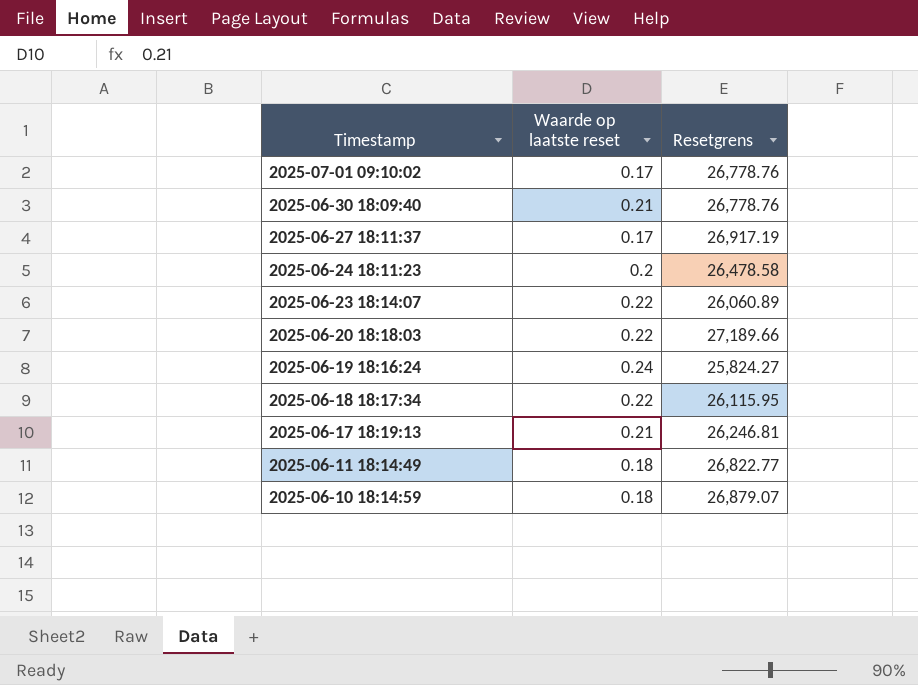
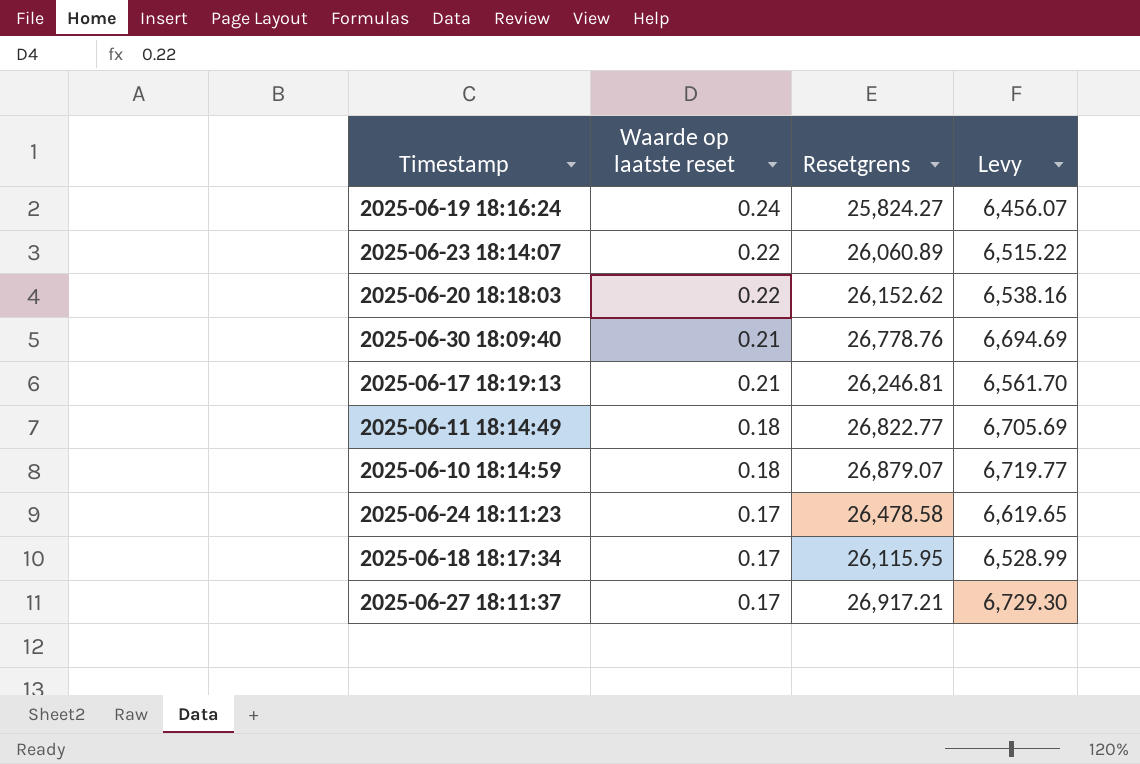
row order: Timestamp descending -> Waarde op laatste reset descending
column Levy | formula: none -> [Resetgrens] * 0.25
row 2025-07-01 09:10:02: 0.17 | 26,778.76 -> none
2025-06-20 18:18:03 | Resetgrens: 27,189.66 -> 26,152.62
2025-06-24 18:11:23 | Waarde op laatste reset: 0.2 -> 0.17
2025-06-18 18:17:34 | Waarde op laatste reset: 0.22 -> 0.17
2025-06-27 18:11:37 | Resetgrens: 26,917.19 -> 26,917.21

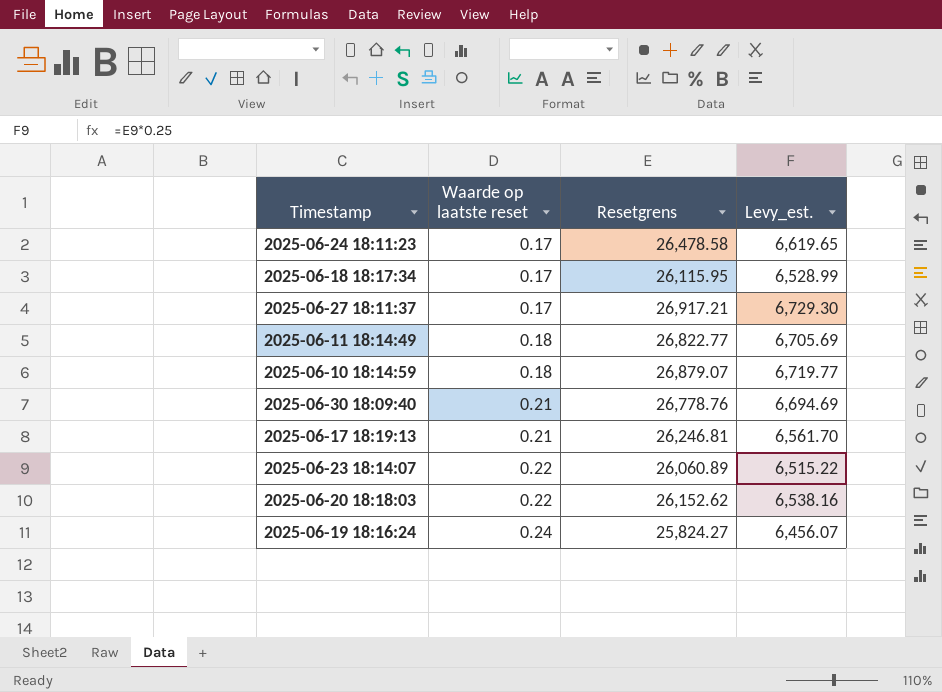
row order: Waarde op laatste reset descending -> Waarde op laatste reset ascending
column name: Levy -> Levy_est.

